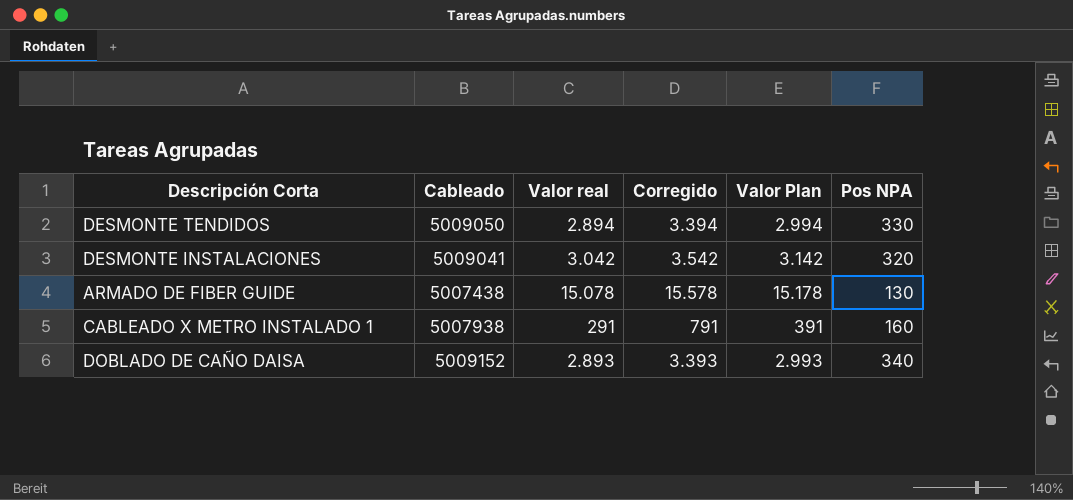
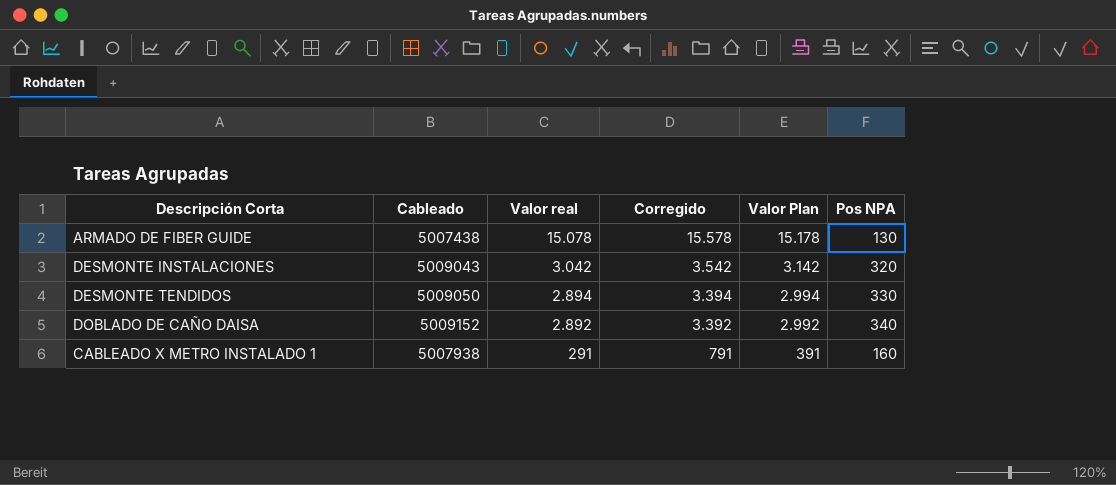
row order: none -> Valor real descending
DESMONTE INSTALACIONES | Cableado: 5009041 -> 5009043
DOBLADO DE CAÑO DAISA | Valor real: 2.893 -> 2.892
DOBLADO DE CAÑO DAISA | Corregido: 3.393 -> 3.392
DOBLADO DE CAÑO DAISA | Valor Plan: 2.993 -> 2.992

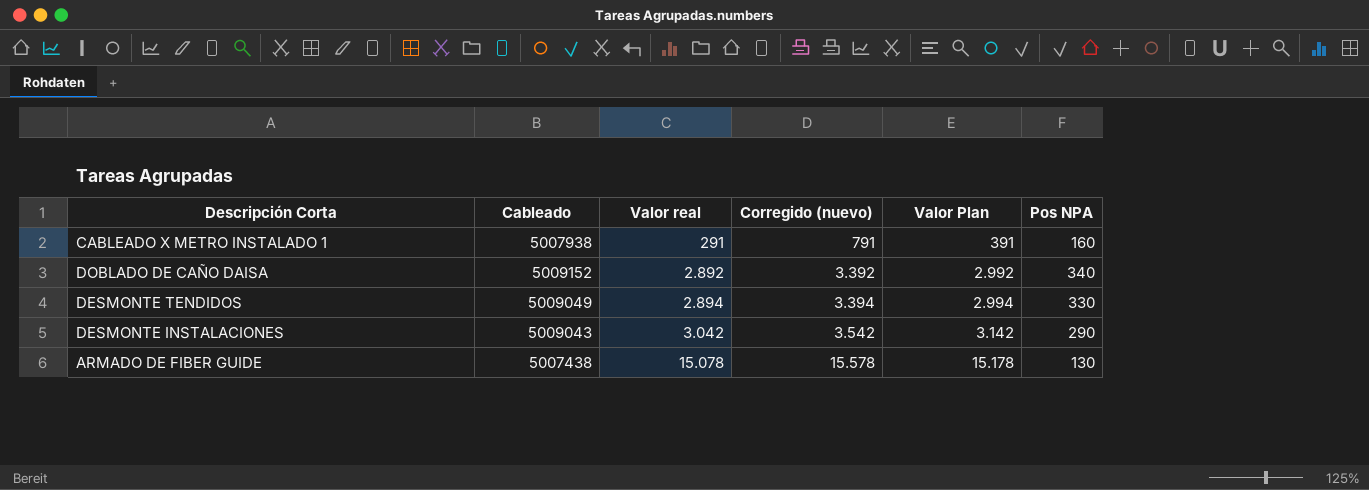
row order: Valor real descending -> Valor real ascending
column name: Corregido -> Corregido (nuevo)
DESMONTE TENDIDOS | Cableado: 5009050 -> 5009049
DESMONTE INSTALACIONES | Pos NPA: 320 -> 290

